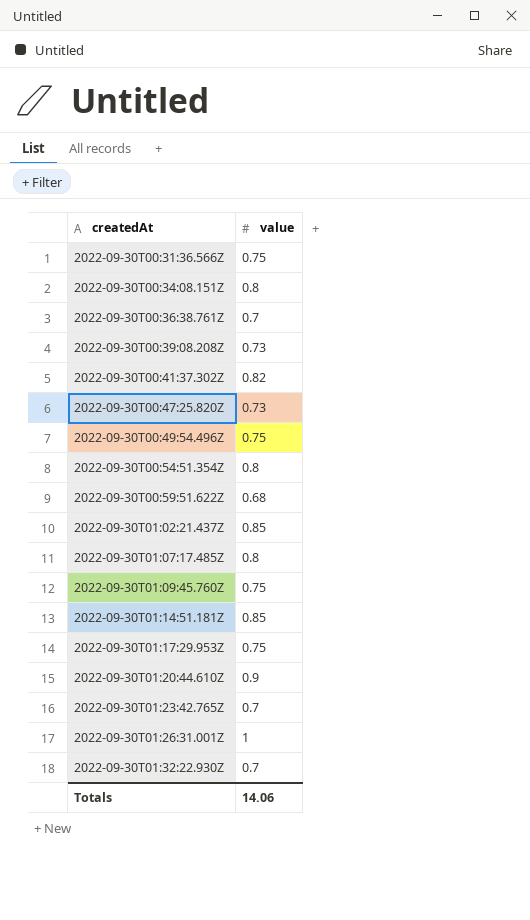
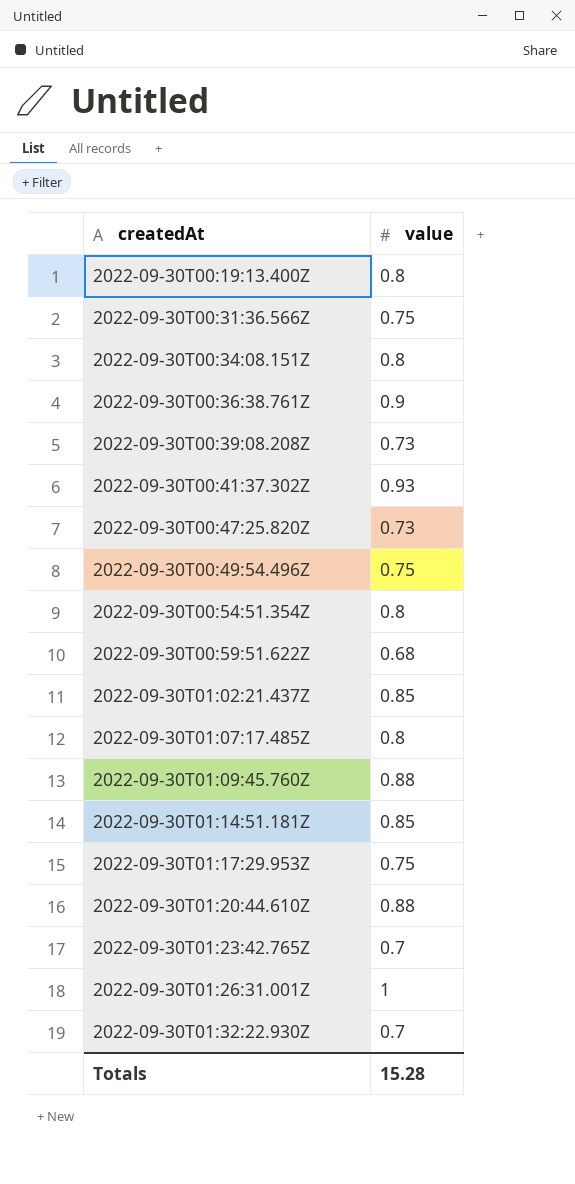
row 2022-09-30T00:19:13.400Z: none -> 0.8
2022-09-30T00:36:38.761Z | value: 0.7 -> 0.9
2022-09-30T00:41:37.302Z | value: 0.82 -> 0.93
2022-09-30T01:09:45.760Z | value: 0.75 -> 0.88
2022-09-30T01:20:44.610Z | value: 0.9 -> 0.88
Totals | value: 14.06 -> 15.28

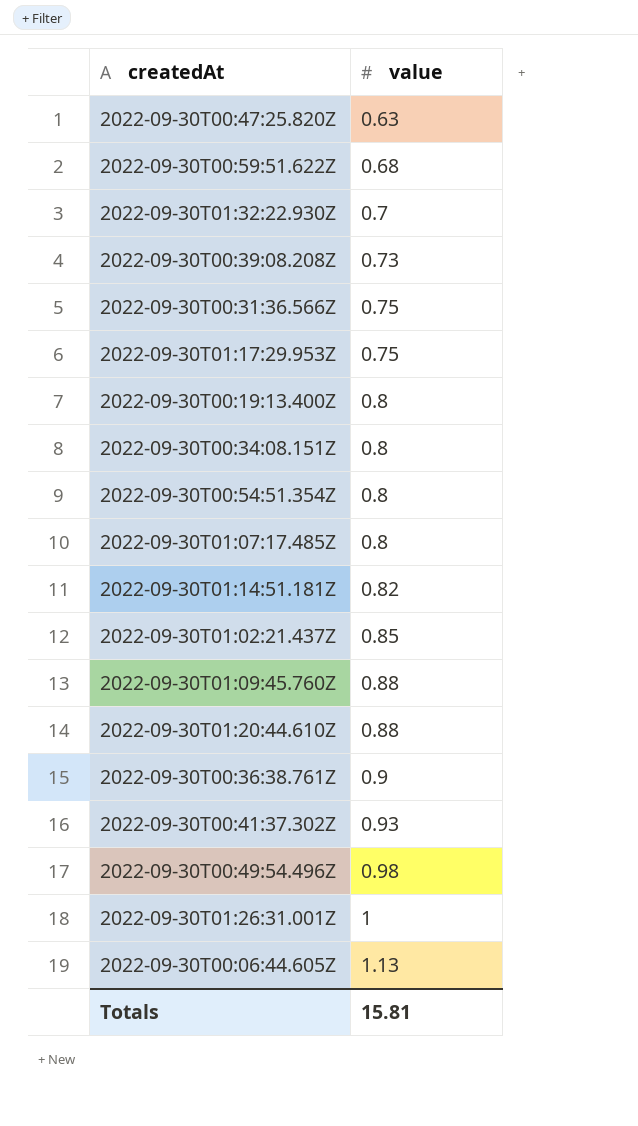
row order: createdAt ascending -> value ascending
row 2022-09-30T01:23:42.765Z: 0.7 -> none
2022-09-30T00:47:25.820Z | value: 0.73 -> 0.63
2022-09-30T01:14:51.181Z | value: 0.85 -> 0.82
2022-09-30T00:49:54.496Z | value: 0.75 -> 0.98
row 2022-09-30T00:06:44.605Z: none -> 1.13
Totals | value: 15.28 -> 15.81

